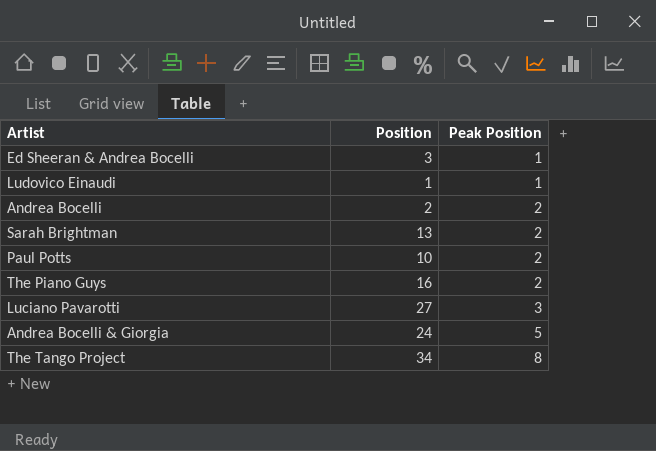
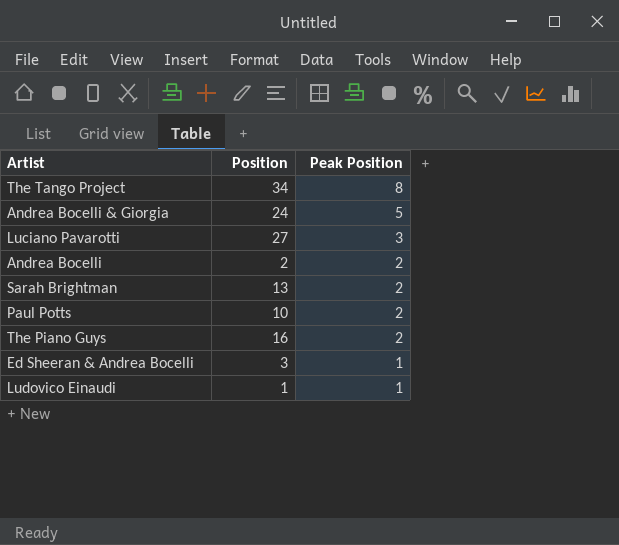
row order: Peak Position ascending -> Peak Position descending

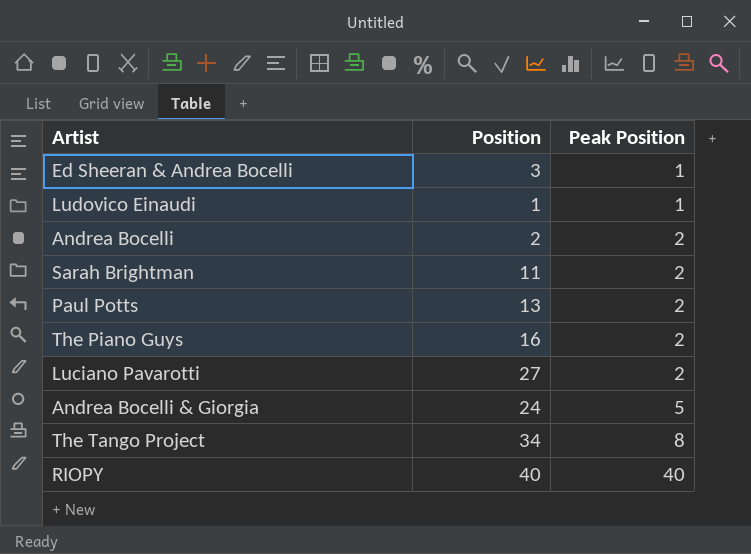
row order: Peak Position descending -> Peak Position ascending
Sarah Brightman | Position: 13 -> 11
Paul Potts | Position: 10 -> 13
Luciano Pavarotti | Peak Position: 3 -> 2
row RIOPY: none -> 40 | 40

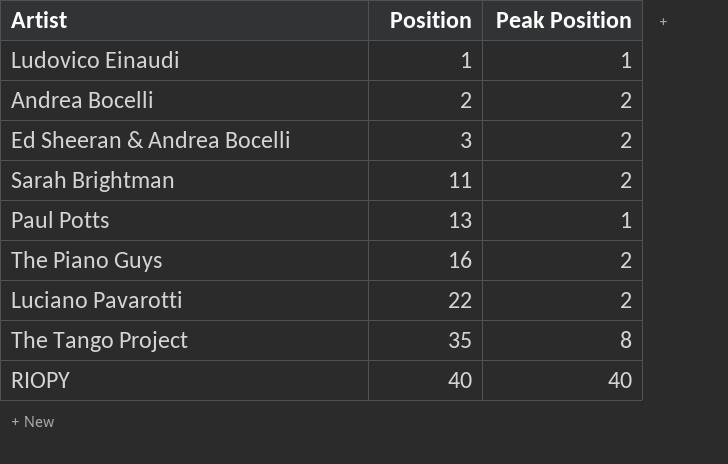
row order: Peak Position ascending -> Position ascending
row Andrea Bocelli & Giorgia: 24 | 5 -> none
Ed Sheeran & Andrea Bocelli | Peak Position: 1 -> 2
Paul Potts | Peak Position: 2 -> 1
Luciano Pavarotti | Position: 27 -> 22
The Tango Project | Position: 34 -> 35

